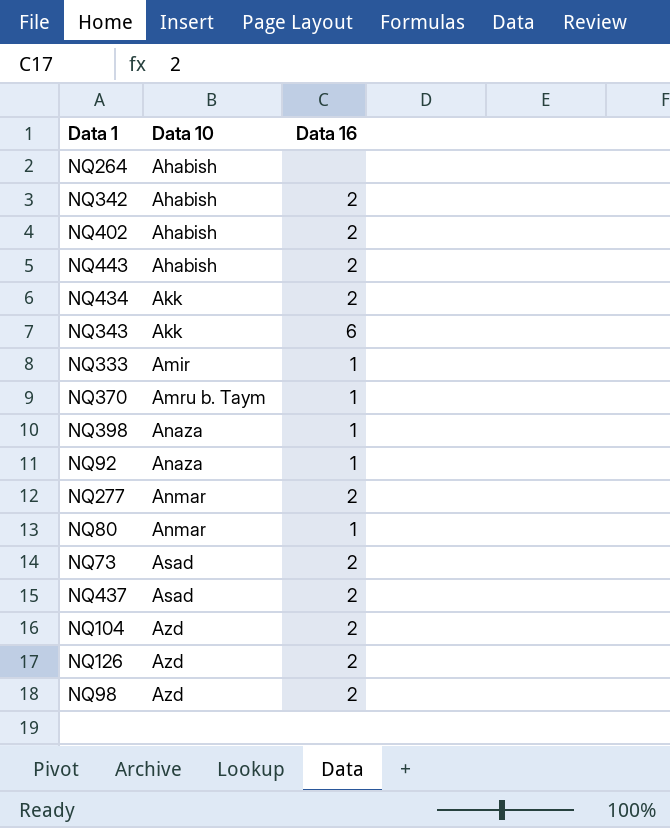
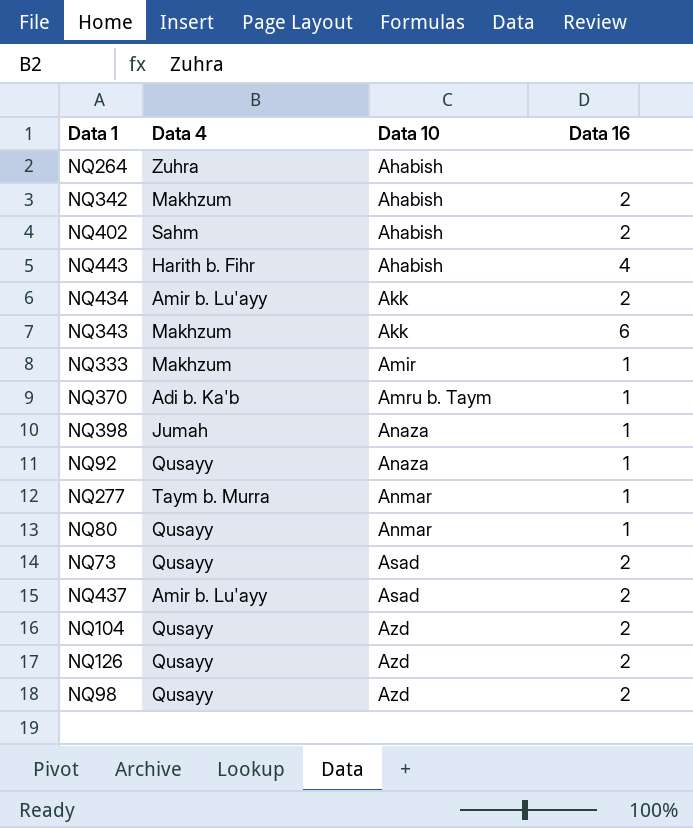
column Data 4 | position: none -> 2
NQ443 | Data 16: 2 -> 4
NQ277 | Data 16: 2 -> 1

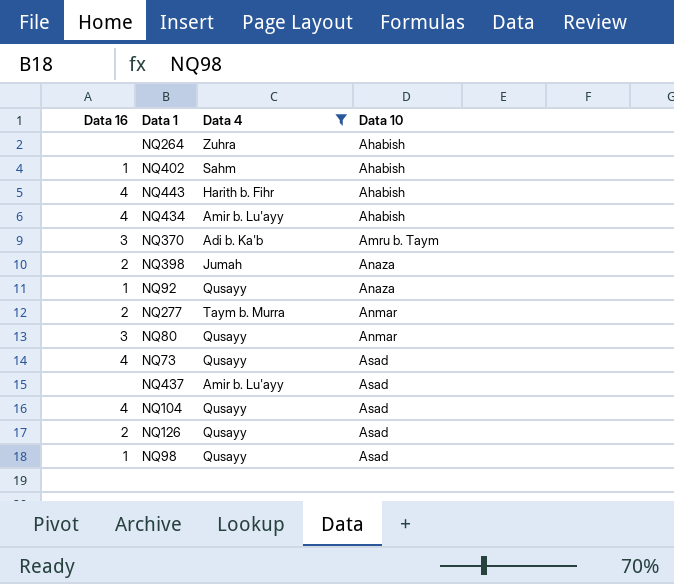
filter: none -> Data 4 != Makhzum
column Data 16 | position: 4 -> 1
NQ402 | Data 16: 2 -> 1
NQ434 | Data 16: 2 -> 4
NQ434 | Data 10: Akk -> Ahabish
NQ370 | Data 16: 1 -> 3
NQ398 | Data 16: 1 -> 2
NQ277 | Data 16: 1 -> 2
NQ80 | Data 16: 1 -> 3
NQ73 | Data 16: 2 -> 4
NQ437 | Data 16: 2 -> none
NQ104 | Data 16: 2 -> 4
NQ104 | Data 10: Azd -> Asad
NQ126 | Data 10: Azd -> Asad
NQ98 | Data 16: 2 -> 1
NQ98 | Data 10: Azd -> Asad

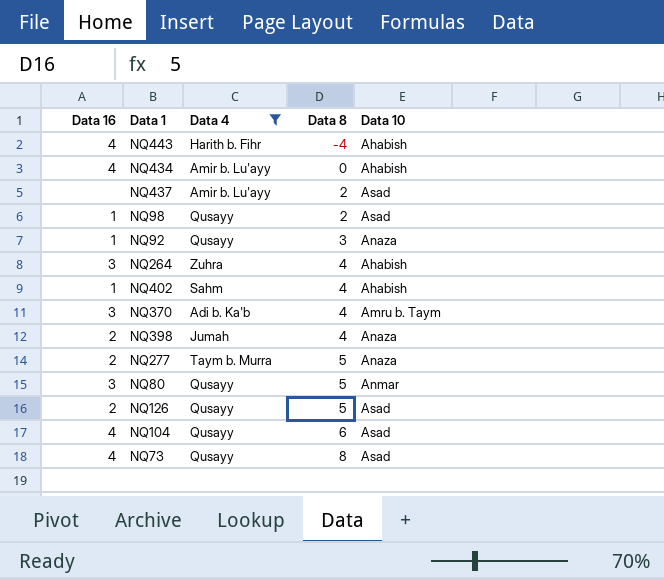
row order: Data 10 ascending -> Data 8 ascending
column Data 8 | position: none -> 4
NQ264 | Data 16: none -> 3
NQ277 | Data 10: Anmar -> Anaza

